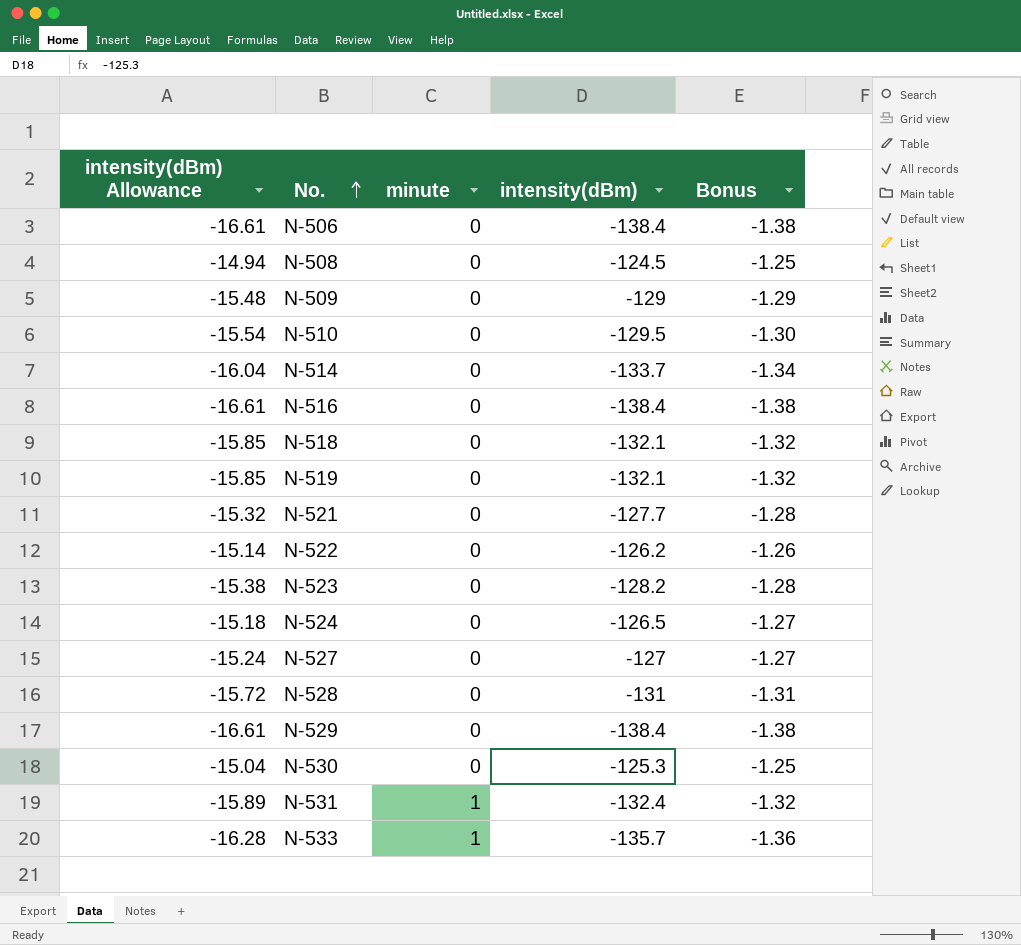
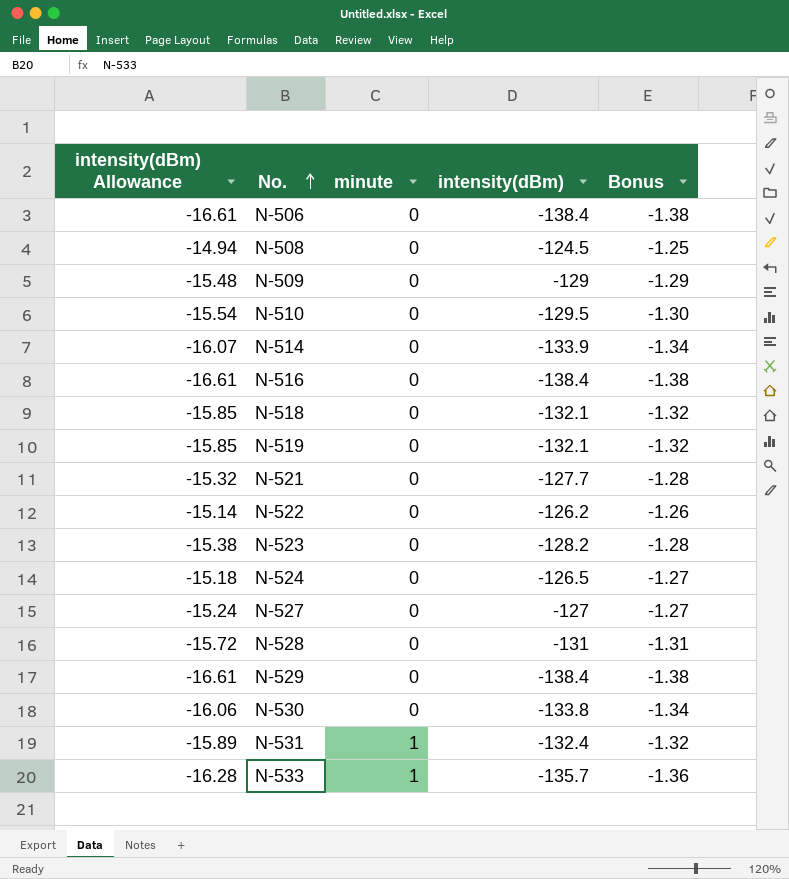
N-514 | intensity(dBm) Allowance: -16.04 -> -16.07
N-514 | intensity(dBm): -133.7 -> -133.9
N-530 | intensity(dBm) Allowance: -15.04 -> -16.06
N-530 | intensity(dBm): -125.3 -> -133.8
N-530 | Bonus: -1.25 -> -1.34

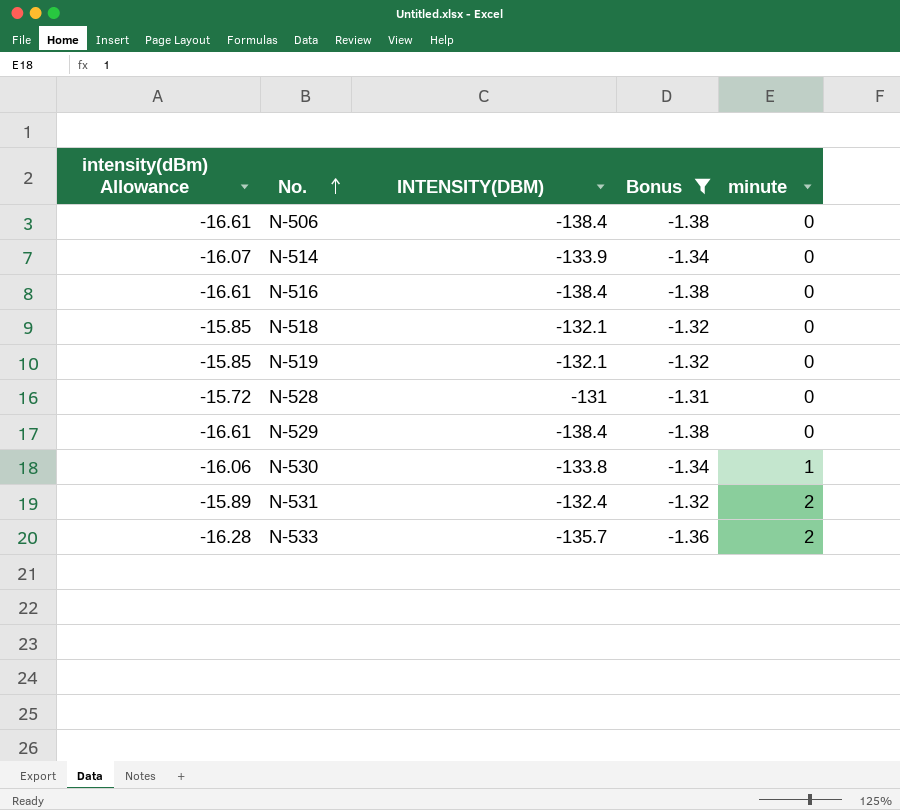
filter: none -> Bonus <= -1.31
column name: intensity(dBm) -> INTENSITY(DBM)
column minute | position: 3 -> 5
N-530 | minute: 0 -> 1
N-531 | minute: 1 -> 2
N-533 | minute: 1 -> 2

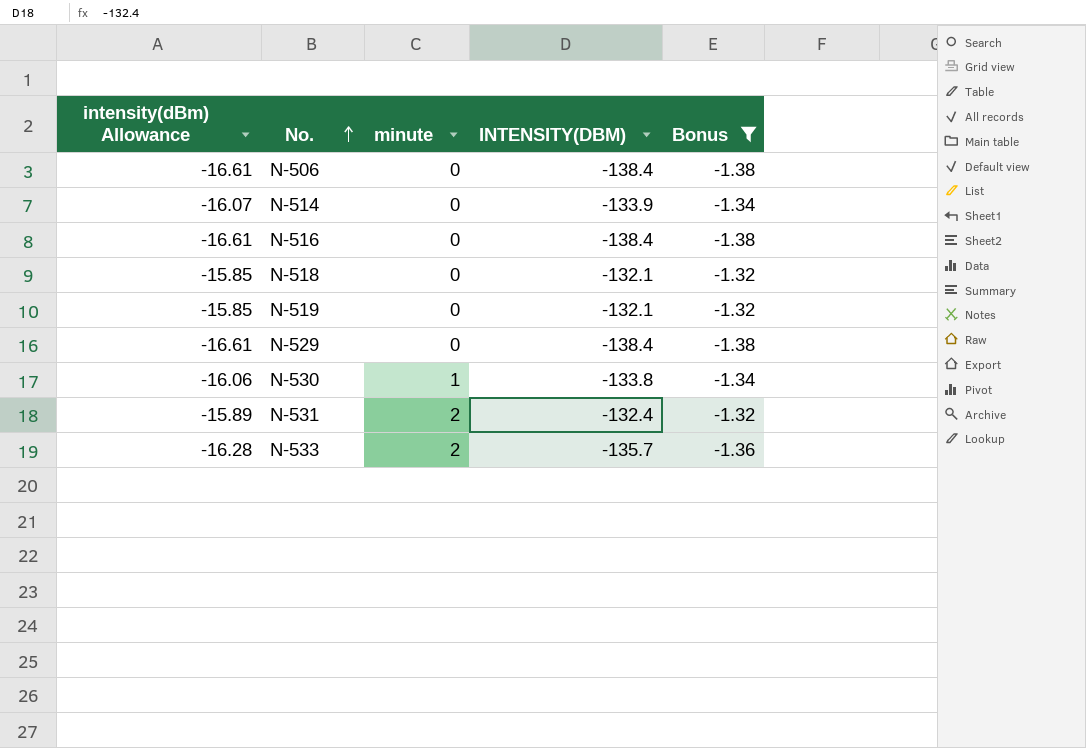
column minute | position: 5 -> 3
row N-528: -15.72 | -131 | -1.31 | 0 -> none

